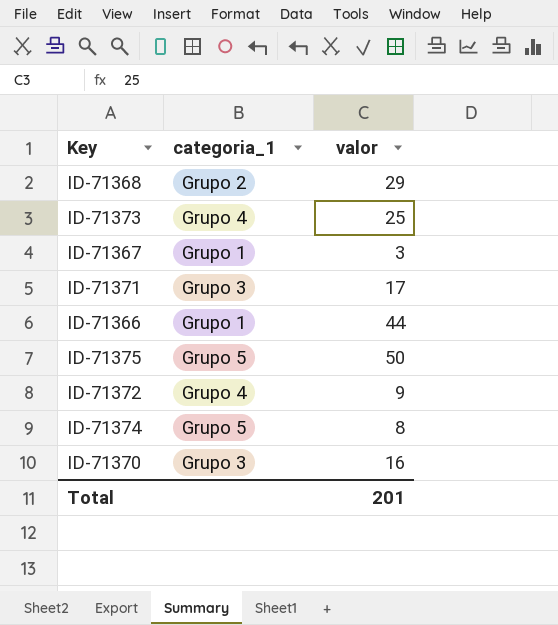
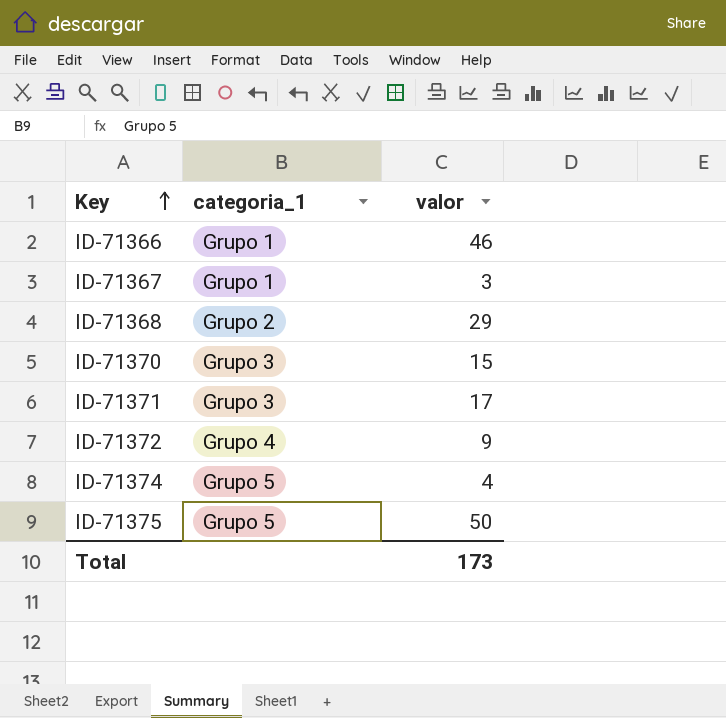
row order: none -> Key ascending
row ID-71373: Grupo 4 | 25 -> none
ID-71366 | valor: 44 -> 46
ID-71370 | valor: 16 -> 15
ID-71374 | valor: 8 -> 4
Total | valor: 201 -> 173

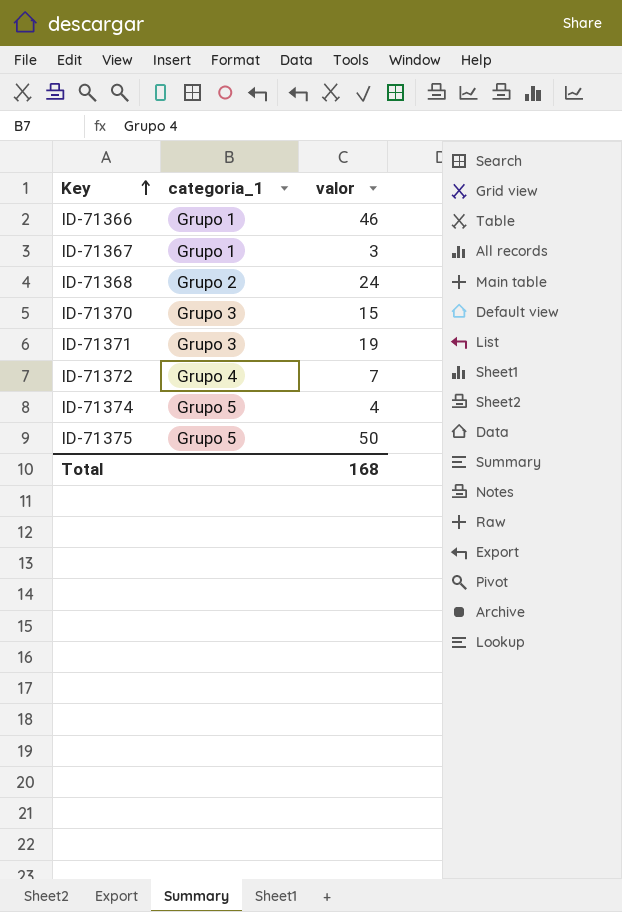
ID-71368 | valor: 29 -> 24
ID-71371 | valor: 17 -> 19
ID-71372 | valor: 9 -> 7
Total | valor: 173 -> 168

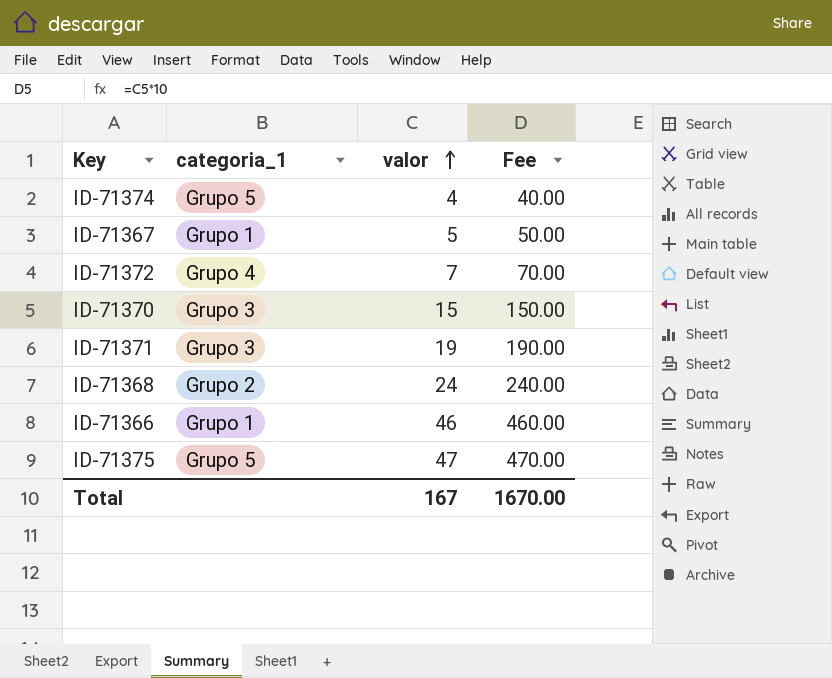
row order: Key ascending -> valor ascending
column Fee | formula: none -> [valor] * 10
ID-71367 | valor: 3 -> 5
ID-71375 | valor: 50 -> 47
Total | valor: 168 -> 167

